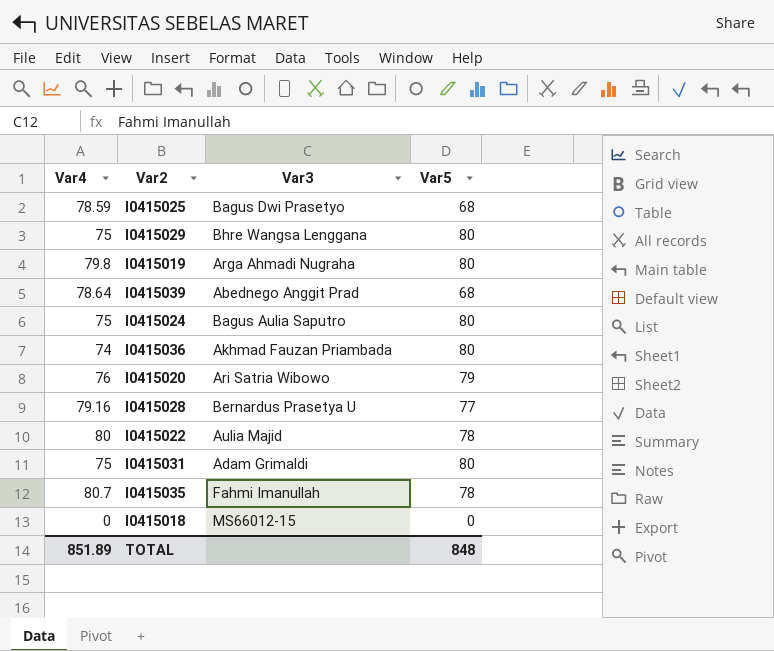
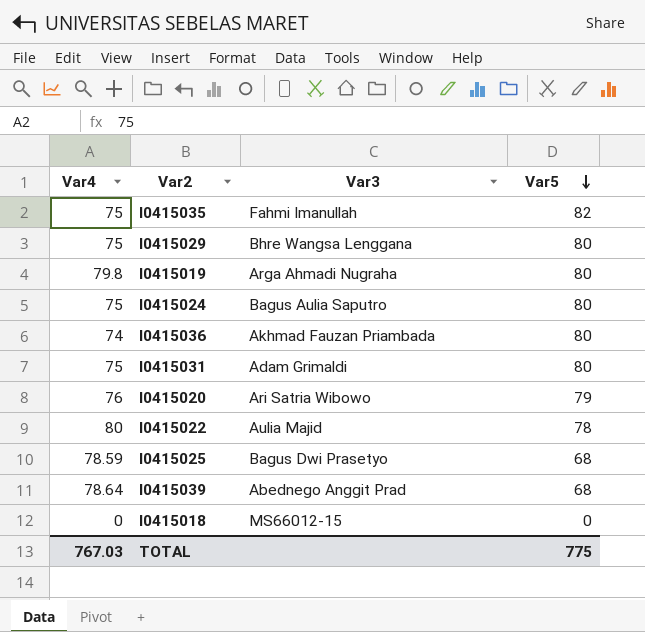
row order: none -> Var5 descending
row I0415028: 79.16 | Bernardus Prasetya U | 77 -> none
I0415035 | Var4: 80.7 -> 75
I0415035 | Var5: 78 -> 82
TOTAL | Var4: 851.89 -> 767.03
TOTAL | Var5: 848 -> 775

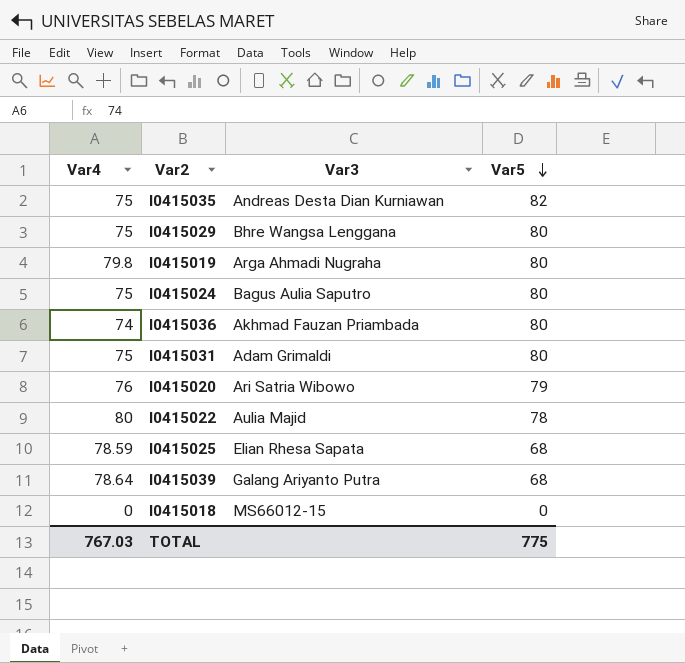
I0415035 | Var3: Fahmi Imanullah -> Andreas Desta Dian Kurniawan
I0415025 | Var3: Bagus Dwi Prasetyo -> Elian Rhesa Sapata
I0415039 | Var3: Abednego Anggit Prad -> Galang Ariyanto Putra

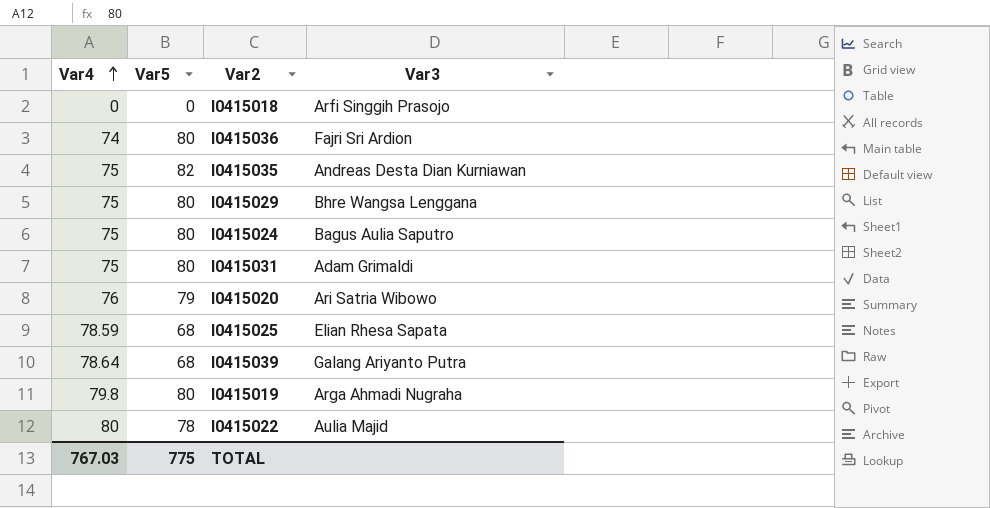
row order: Var5 descending -> Var4 ascending
column Var5 | position: 4 -> 2
I0415018 | Var3: MS66012-15 -> Arfi Singgih Prasojo
I0415036 | Var3: Akhmad Fauzan Priambada -> Fajri Sri Ardion

